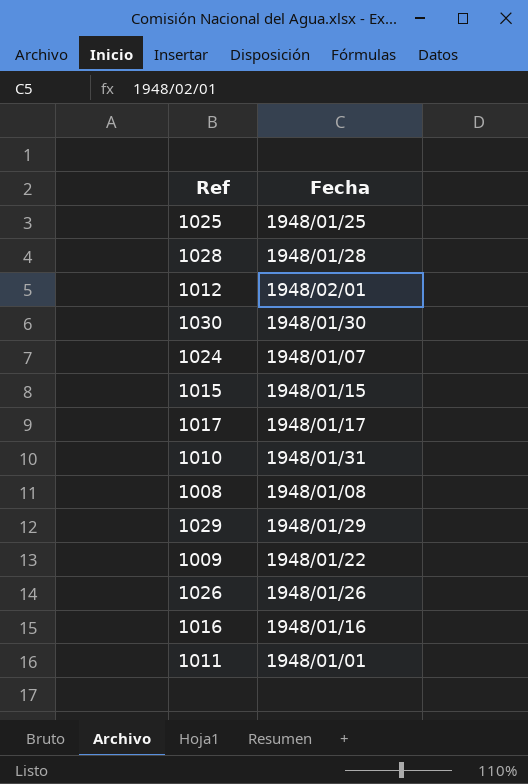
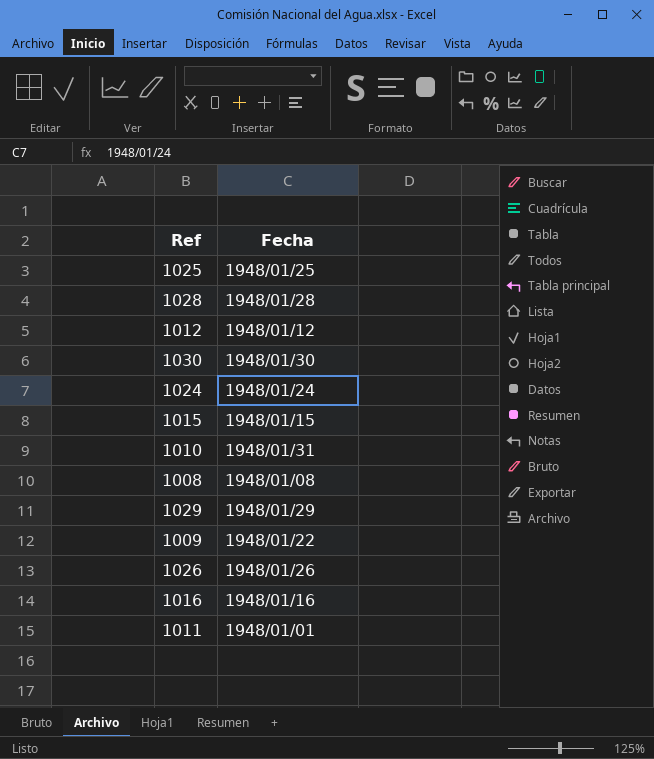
row 1017: 1948/01/17 -> none
1012 | Fecha: 1948/02/01 -> 1948/01/12
1024 | Fecha: 1948/01/07 -> 1948/01/24

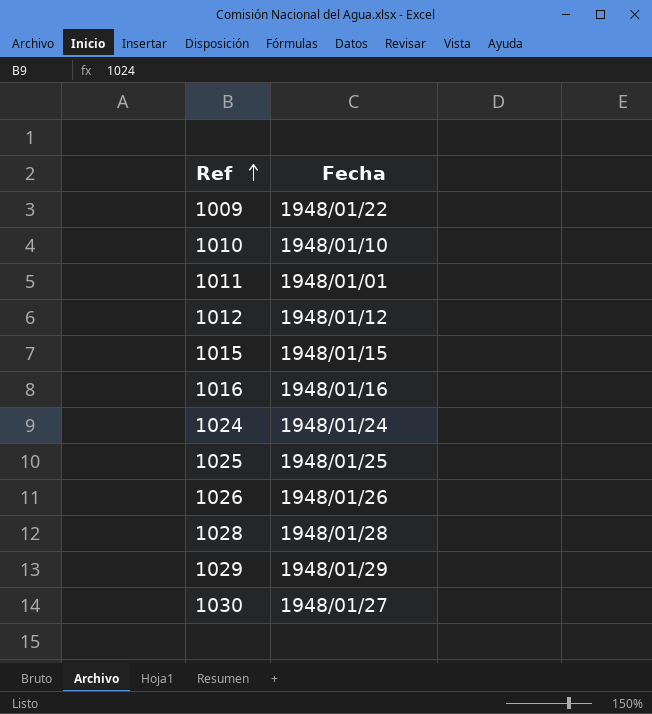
row order: none -> Ref ascending
row 1008: 1948/01/08 -> none
1010 | Fecha: 1948/01/31 -> 1948/01/10
1030 | Fecha: 1948/01/30 -> 1948/01/27

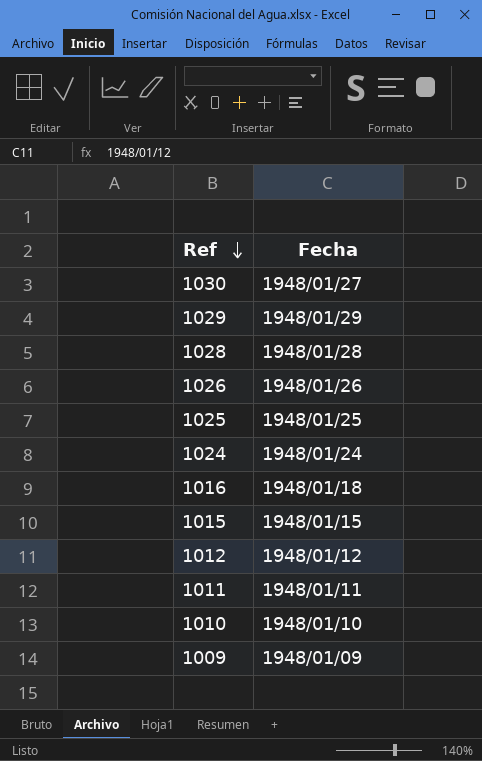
row order: Ref ascending -> Ref descending
1016 | Fecha: 1948/01/16 -> 1948/01/18
1011 | Fecha: 1948/01/01 -> 1948/01/11
1009 | Fecha: 1948/01/22 -> 1948/01/09

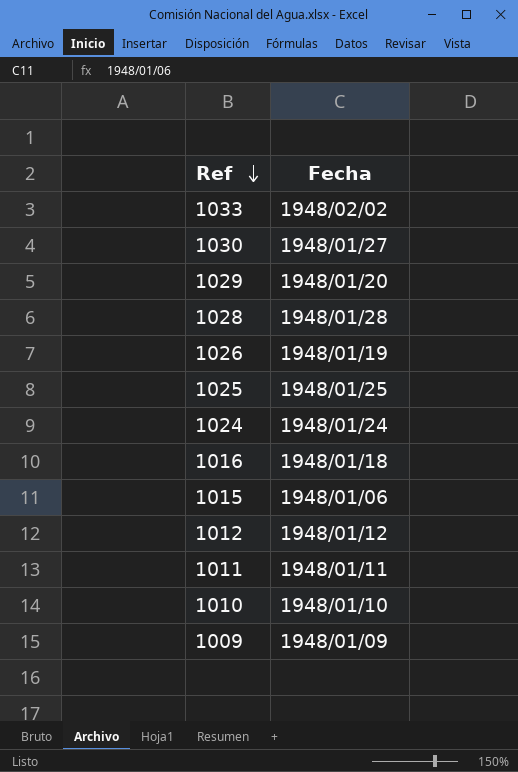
row 1033: none -> 1948/02/02
1029 | Fecha: 1948/01/29 -> 1948/01/20
1026 | Fecha: 1948/01/26 -> 1948/01/19
1015 | Fecha: 1948/01/15 -> 1948/01/06

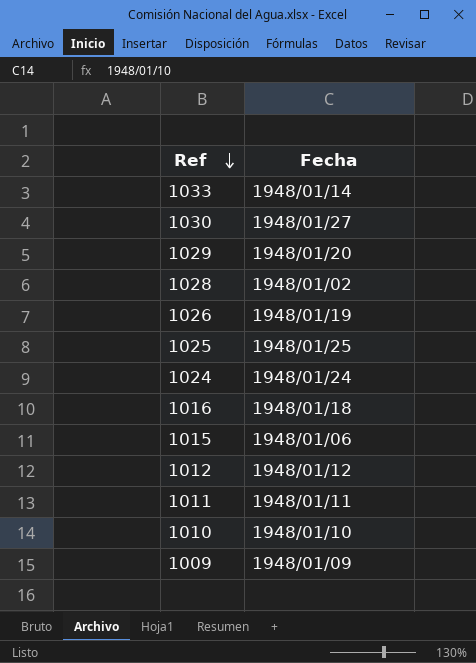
1033 | Fecha: 1948/02/02 -> 1948/01/14
1028 | Fecha: 1948/01/28 -> 1948/01/02

